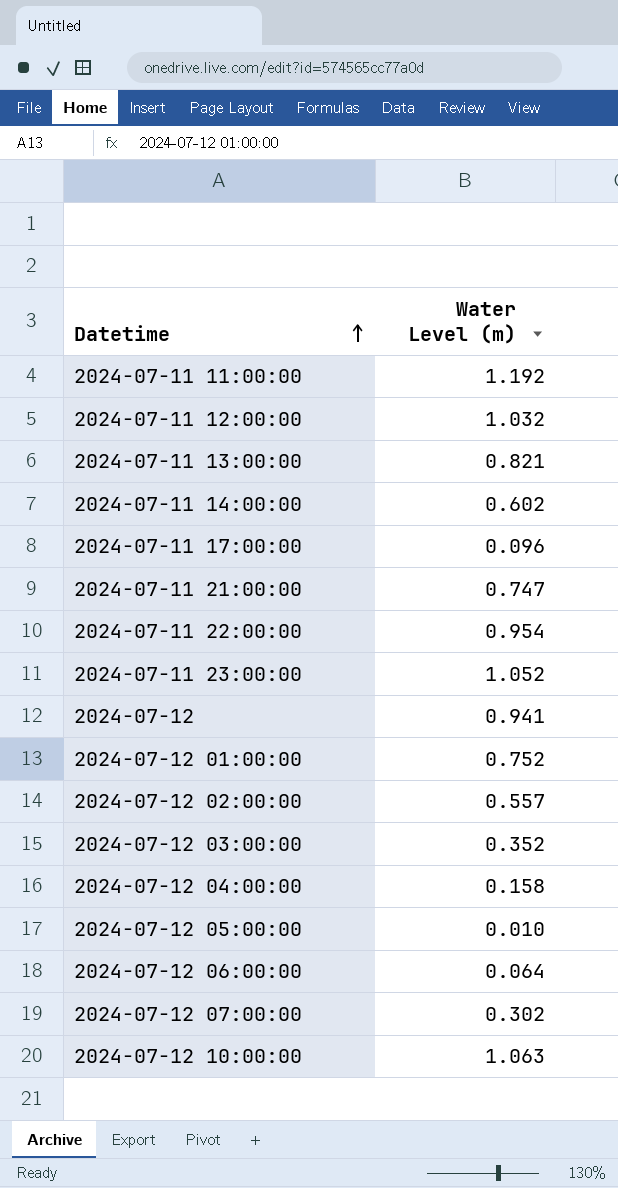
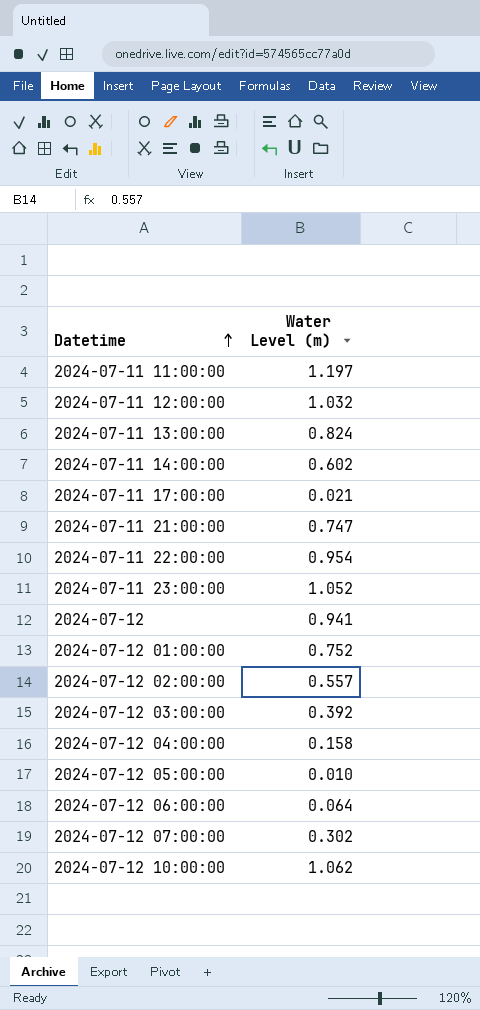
2024-07-11 11:00:00 | Water Level (m): 1.192 -> 1.197
2024-07-11 13:00:00 | Water Level (m): 0.821 -> 0.824
2024-07-11 17:00:00 | Water Level (m): 0.096 -> 0.021
2024-07-12 03:00:00 | Water Level (m): 0.352 -> 0.392
2024-07-12 10:00:00 | Water Level (m): 1.063 -> 1.062

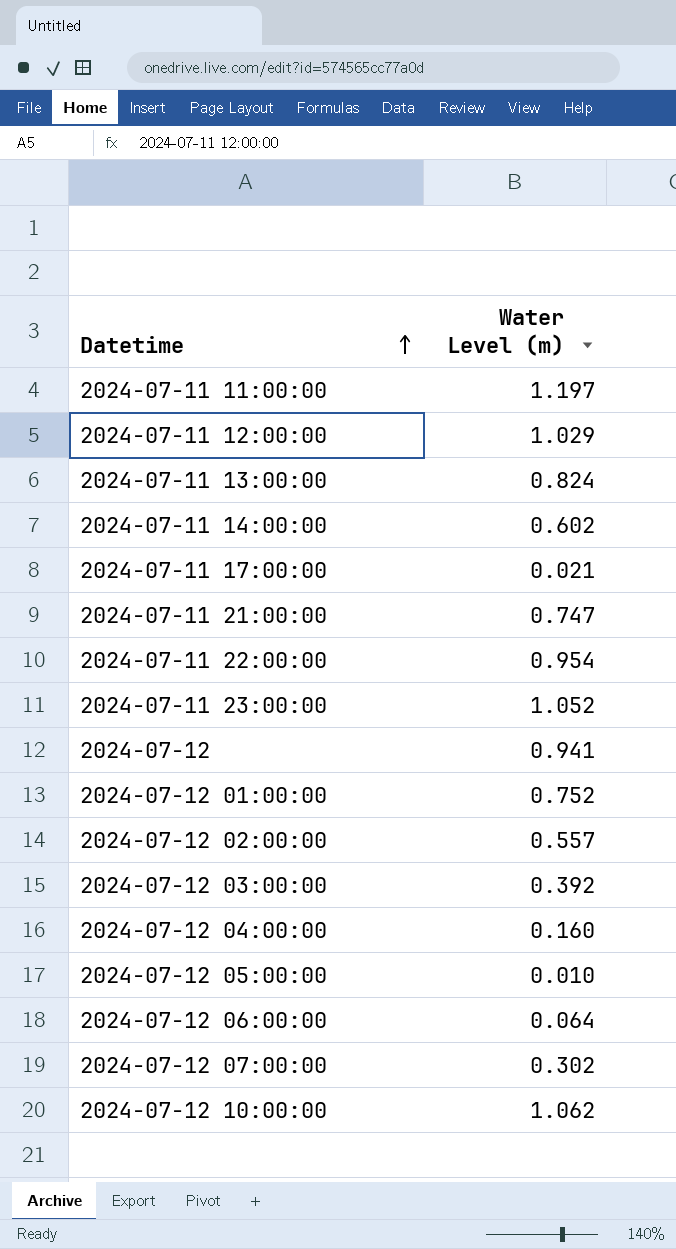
2024-07-11 12:00:00 | Water Level (m): 1.032 -> 1.029
2024-07-12 04:00:00 | Water Level (m): 0.158 -> 0.160

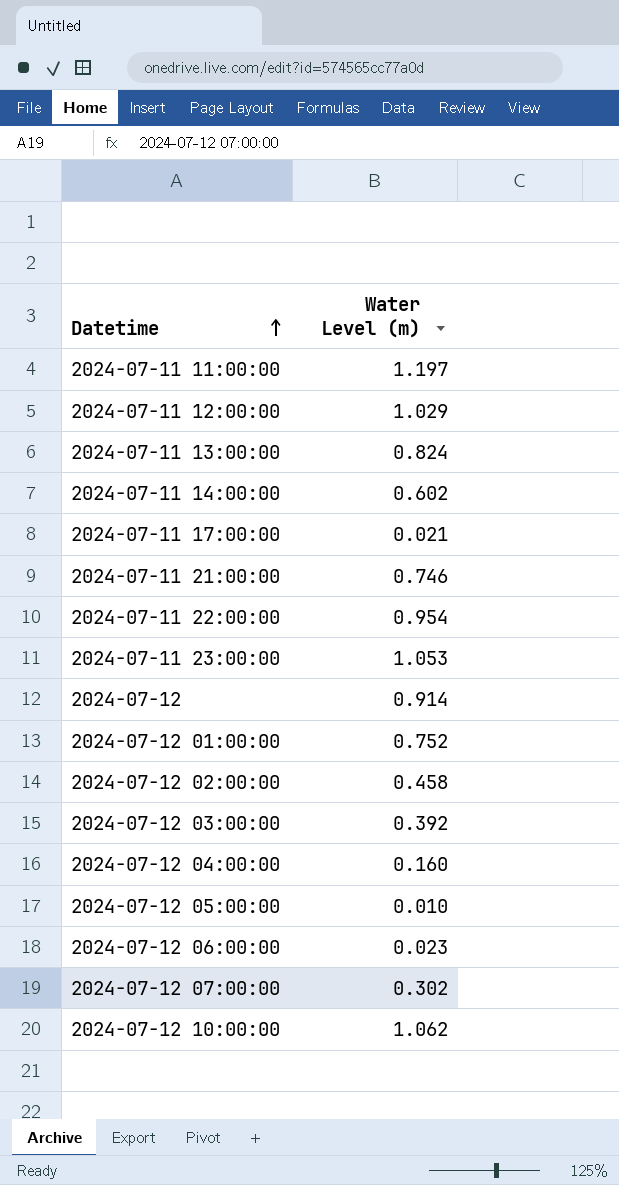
2024-07-11 21:00:00 | Water Level (m): 0.747 -> 0.746
2024-07-11 23:00:00 | Water Level (m): 1.052 -> 1.053
2024-07-12 | Water Level (m): 0.941 -> 0.914
2024-07-12 02:00:00 | Water Level (m): 0.557 -> 0.458
2024-07-12 06:00:00 | Water Level (m): 0.064 -> 0.023

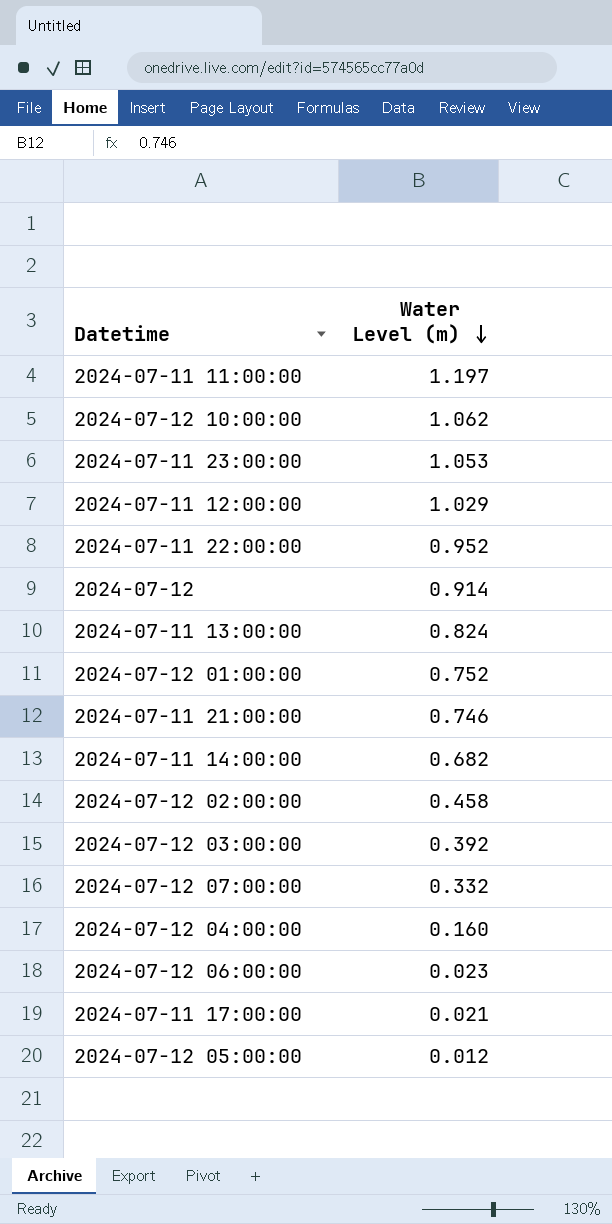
row order: Datetime ascending -> Water Level (m) descending
2024-07-11 22:00:00 | Water Level (m): 0.954 -> 0.952
2024-07-11 14:00:00 | Water Level (m): 0.602 -> 0.682
2024-07-12 07:00:00 | Water Level (m): 0.302 -> 0.332
2024-07-12 05:00:00 | Water Level (m): 0.010 -> 0.012

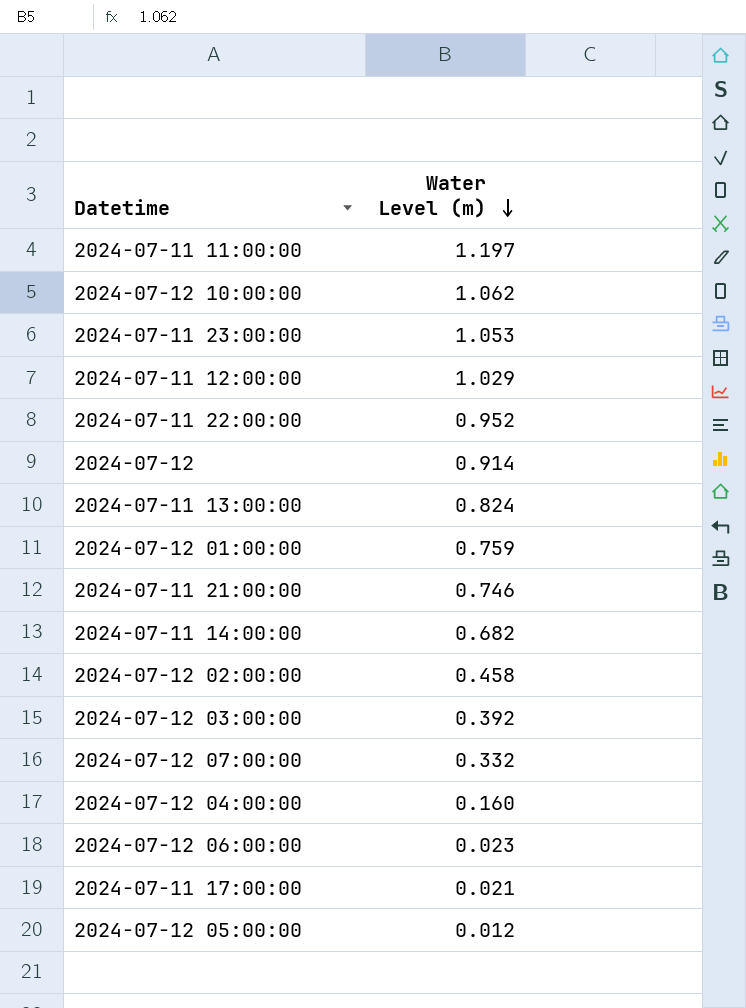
2024-07-12 01:00:00 | Water Level (m): 0.752 -> 0.759

